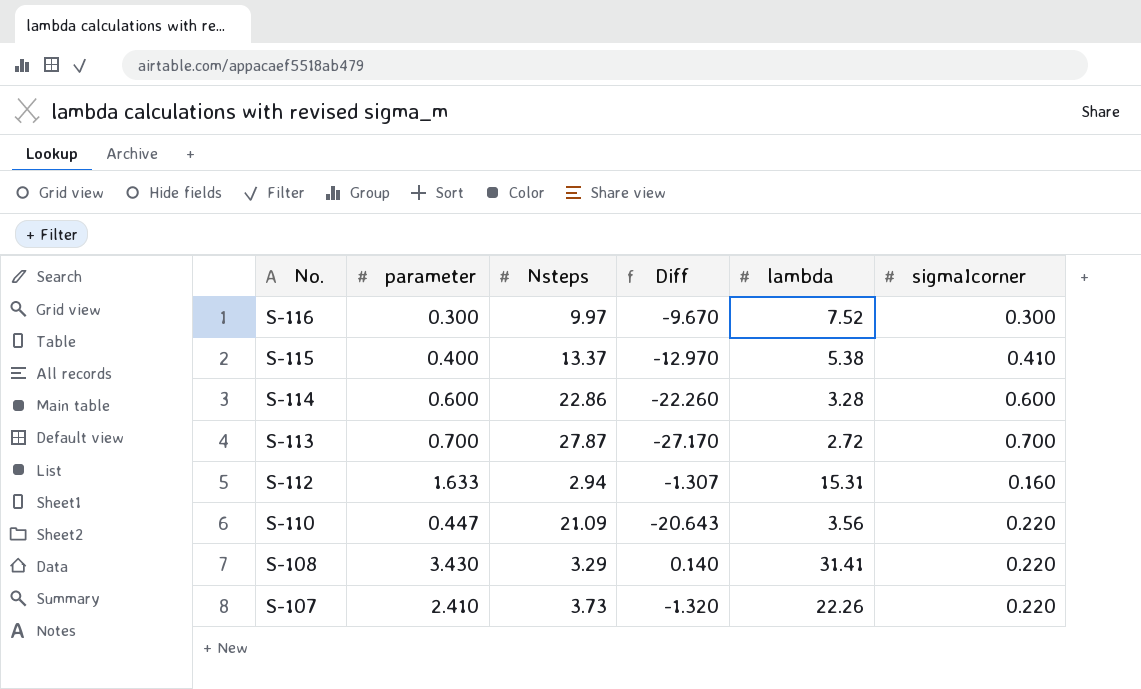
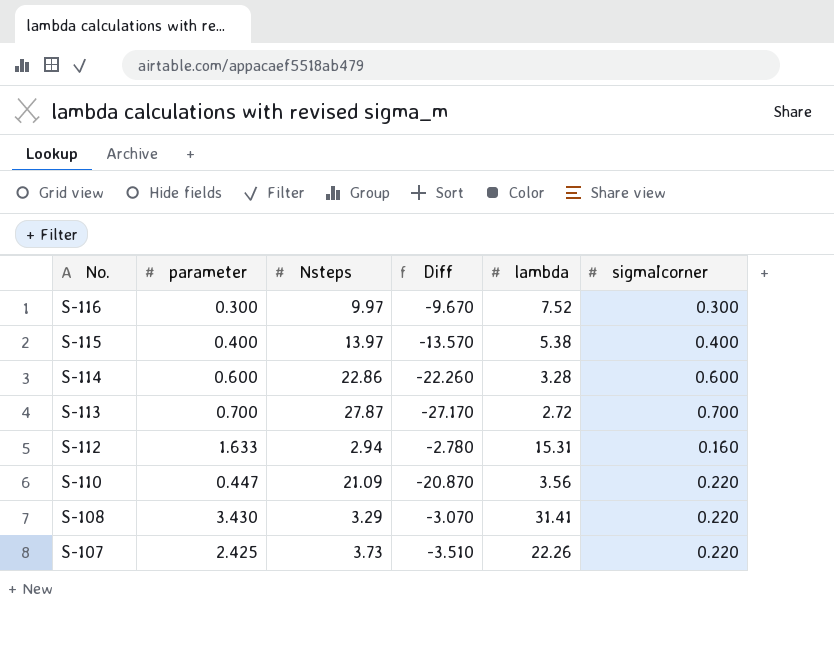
column Diff | formula: [parameter] - [Nsteps] -> [sigmaIcorner] - [Nsteps]
S-115 | Nsteps: 13.37 -> 13.97
S-115 | sigmaIcorner: 0.410 -> 0.400
S-107 | parameter: 2.410 -> 2.425

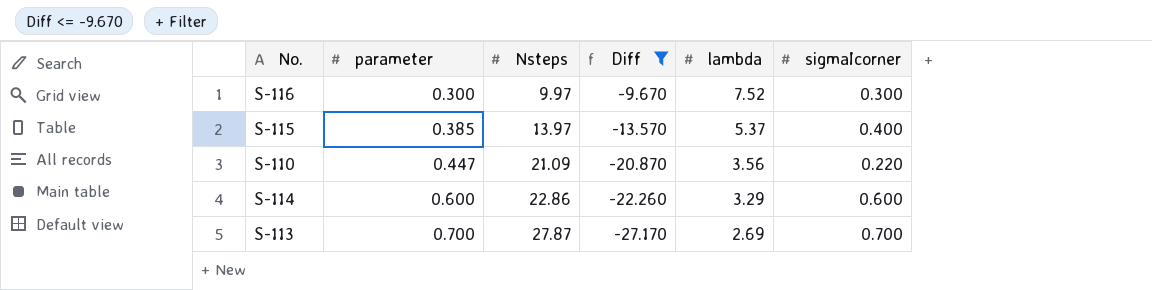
filter: none -> Diff <= -9.670
row order: No. descending -> parameter ascending
S-115 | parameter: 0.400 -> 0.385
S-115 | lambda: 5.38 -> 5.37
S-114 | lambda: 3.28 -> 3.29
S-113 | lambda: 2.72 -> 2.69

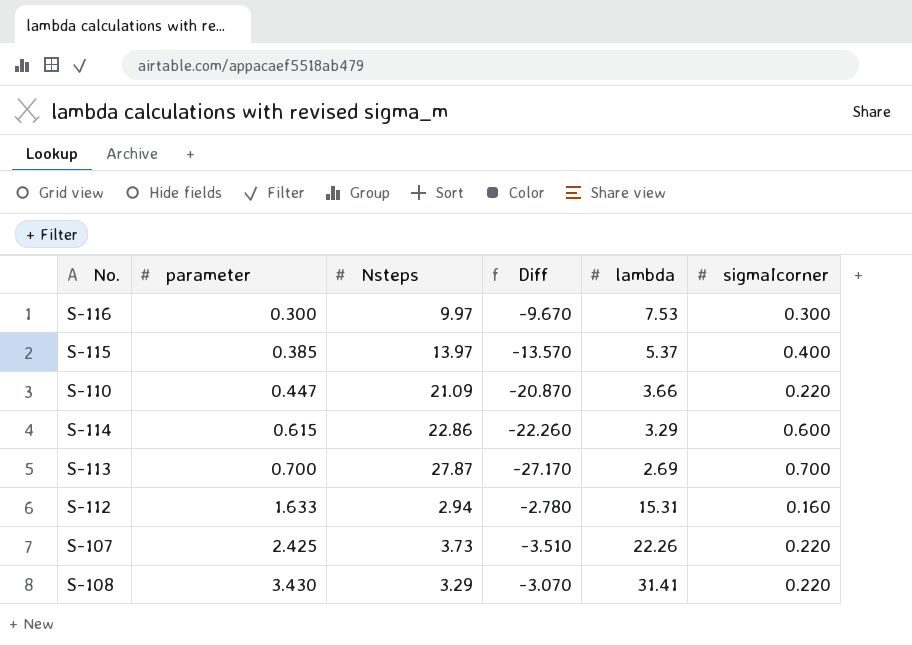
filter: Diff <= -9.670 -> none
S-116 | lambda: 7.52 -> 7.53
S-110 | lambda: 3.56 -> 3.66
S-114 | parameter: 0.600 -> 0.615

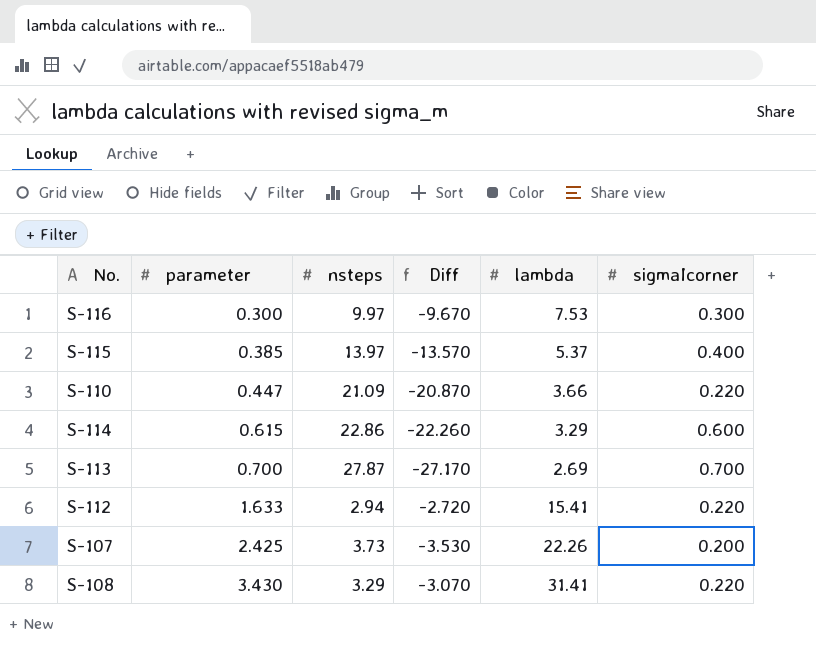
column name: Nsteps -> nsteps
S-112 | Diff: -2.780 -> -2.720
S-112 | lambda: 15.31 -> 15.41
S-112 | sigmaIcorner: 0.160 -> 0.220
S-107 | Diff: -3.510 -> -3.530
S-107 | sigmaIcorner: 0.220 -> 0.200

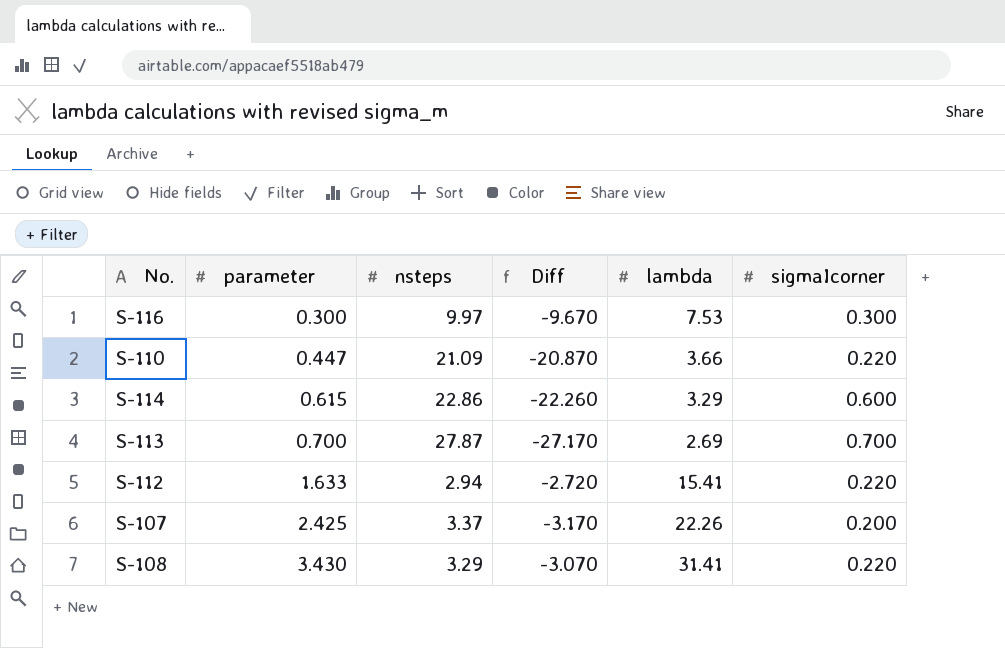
row S-115: 0.385 | 13.97 | -13.570 | 5.37 | 0.400 -> none
S-107 | nsteps: 3.73 -> 3.37
S-107 | Diff: -3.530 -> -3.170

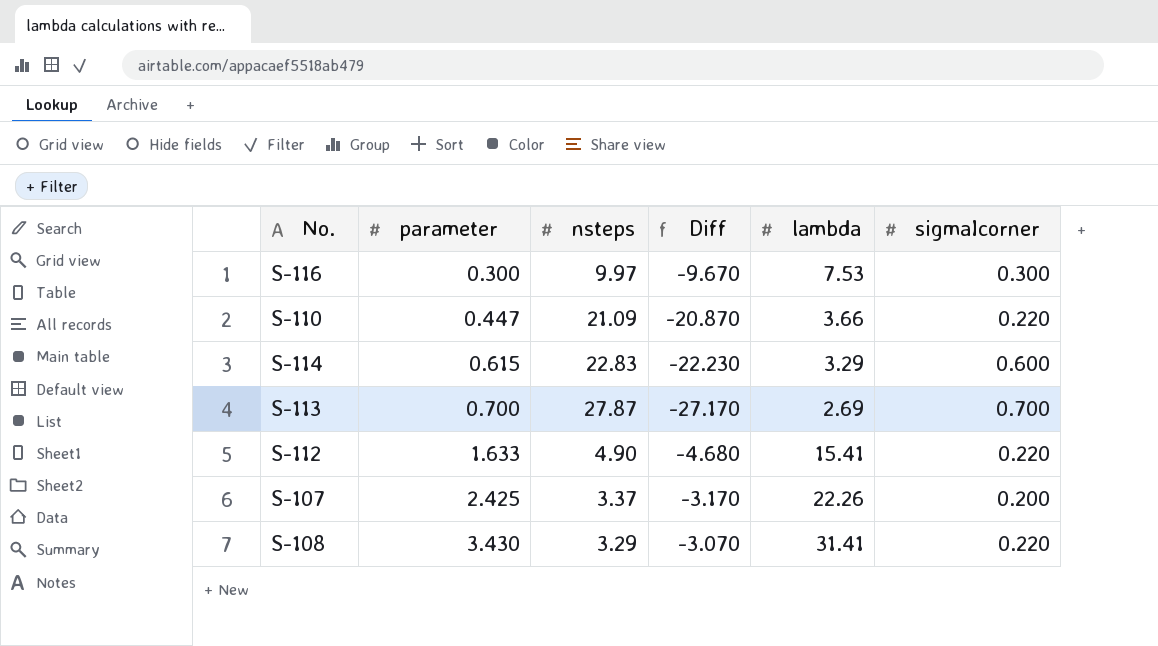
S-114 | nsteps: 22.86 -> 22.83
S-114 | Diff: -22.260 -> -22.230
S-112 | nsteps: 2.94 -> 4.90
S-112 | Diff: -2.720 -> -4.680

